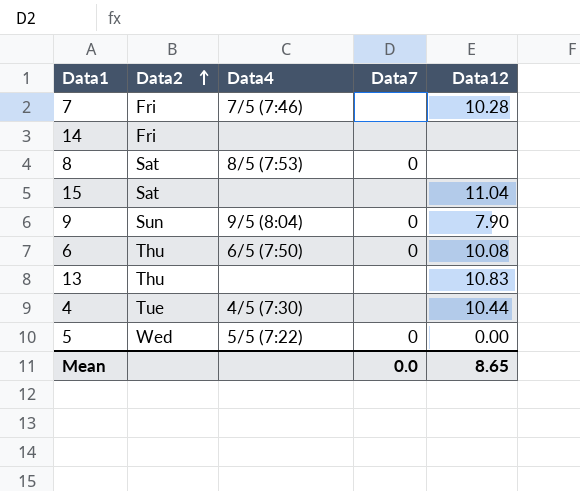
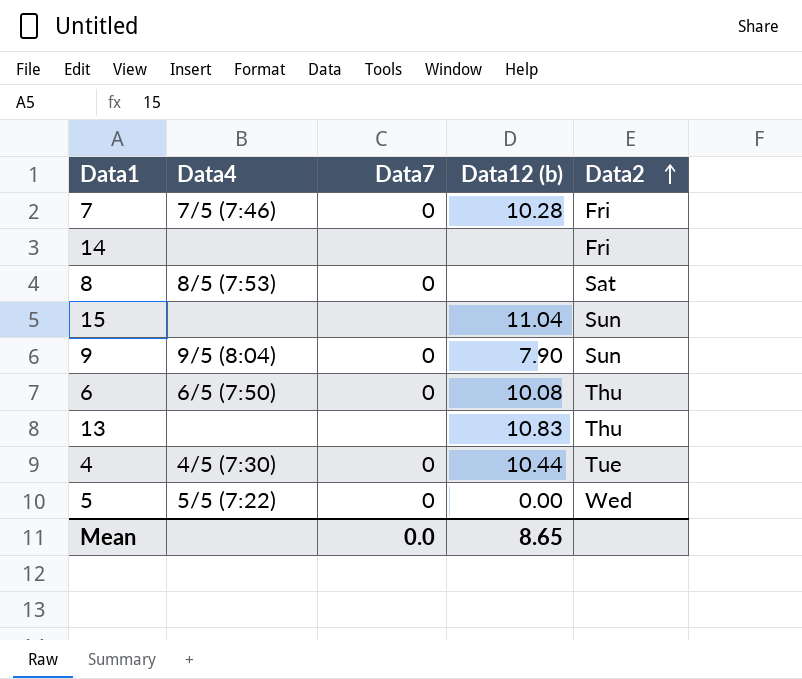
column name: Data12 -> Data12 (b)
column Data2 | position: 2 -> 5
7 | Data7: none -> 0
15 | Data2: Sat -> Sun
4 | Data7: none -> 0

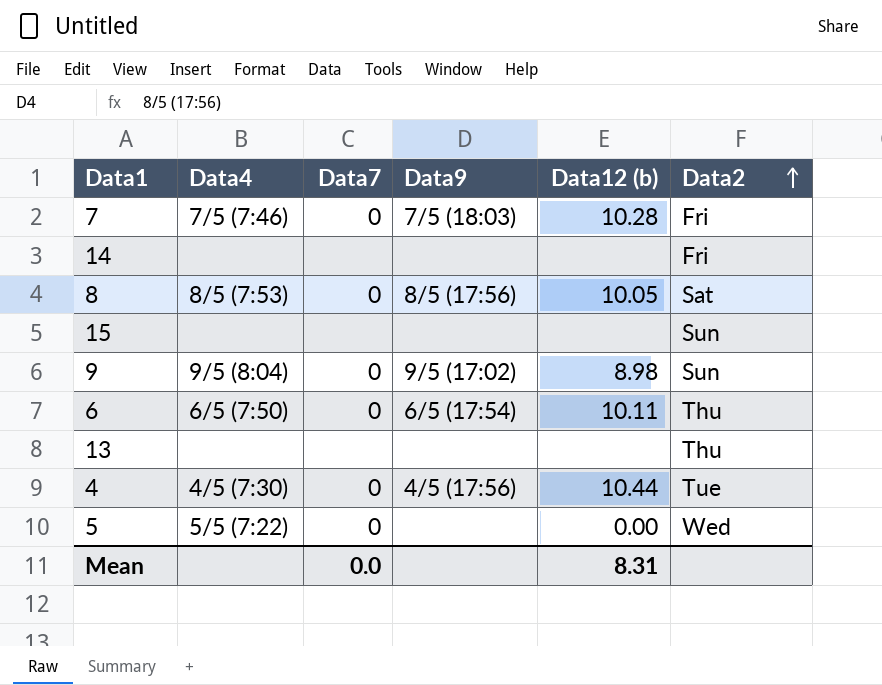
column Data9 | position: none -> 4
8 | Data12 (b): none -> 10.05
15 | Data12 (b): 11.04 -> none
9 | Data12 (b): 7.90 -> 8.98
6 | Data12 (b): 10.08 -> 10.11
13 | Data12 (b): 10.83 -> none
Mean | Data12 (b): 8.65 -> 8.31

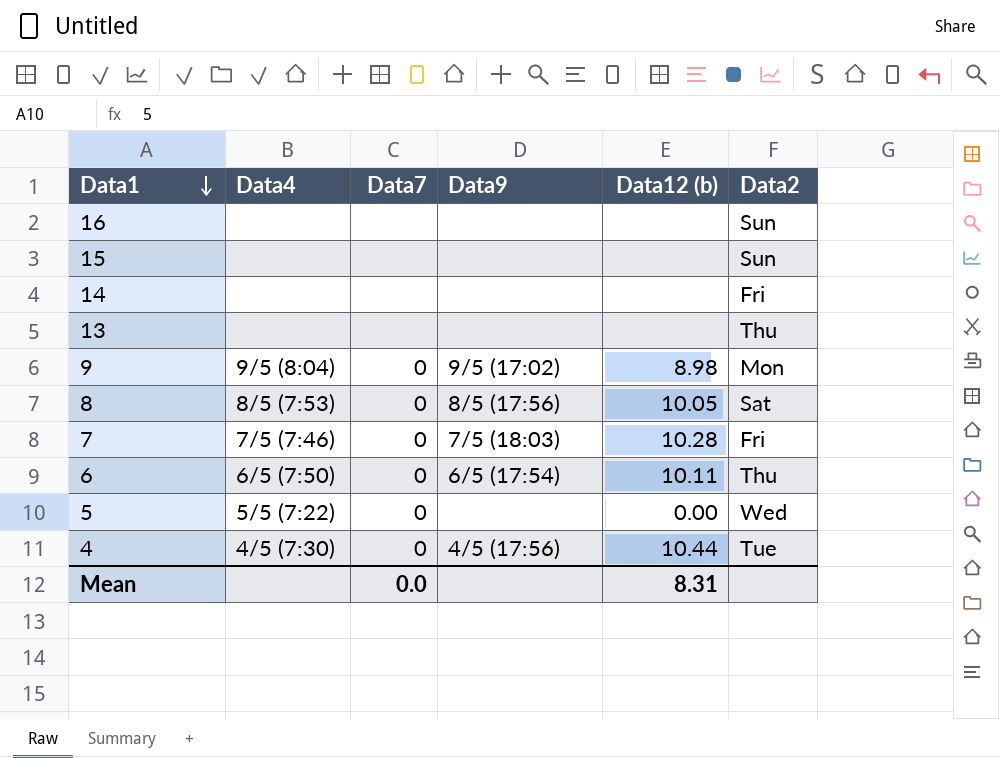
row order: Data2 ascending -> Data1 descending
row 16: none -> none | none | none | none | Sun
9 | Data2: Sun -> Mon

